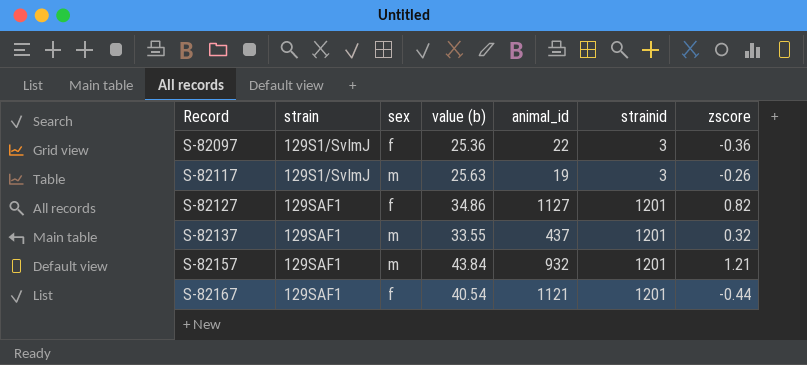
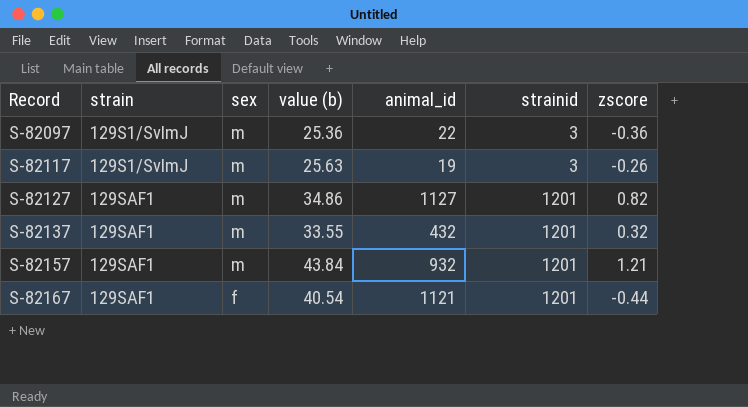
S-82097 | sex: f -> m
S-82127 | sex: f -> m
S-82137 | animal_id: 437 -> 432

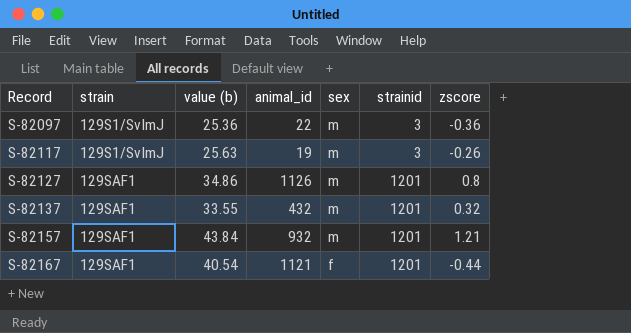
column sex | position: 3 -> 5
S-82127 | animal_id: 1127 -> 1126
S-82127 | zscore: 0.82 -> 0.8

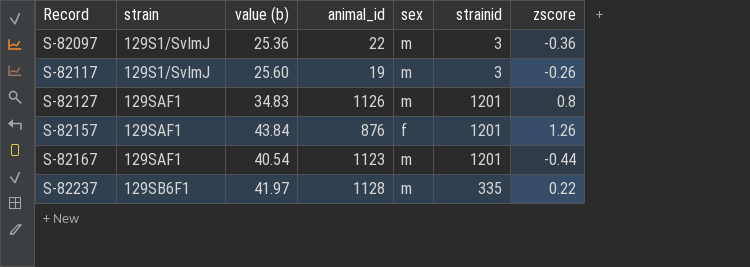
row S-82137: 129SAF1 | 33.55 | 432 | m | 1201 | 0.32 -> none
S-82117 | value (b): 25.63 -> 25.60
S-82127 | value (b): 34.86 -> 34.83
S-82157 | animal_id: 932 -> 876
S-82157 | sex: m -> f
S-82157 | zscore: 1.21 -> 1.26
S-82167 | animal_id: 1121 -> 1123
S-82167 | sex: f -> m
row S-82237: none -> 129SB6F1 | 41.97 | 1128 | m | 335 | 0.22

